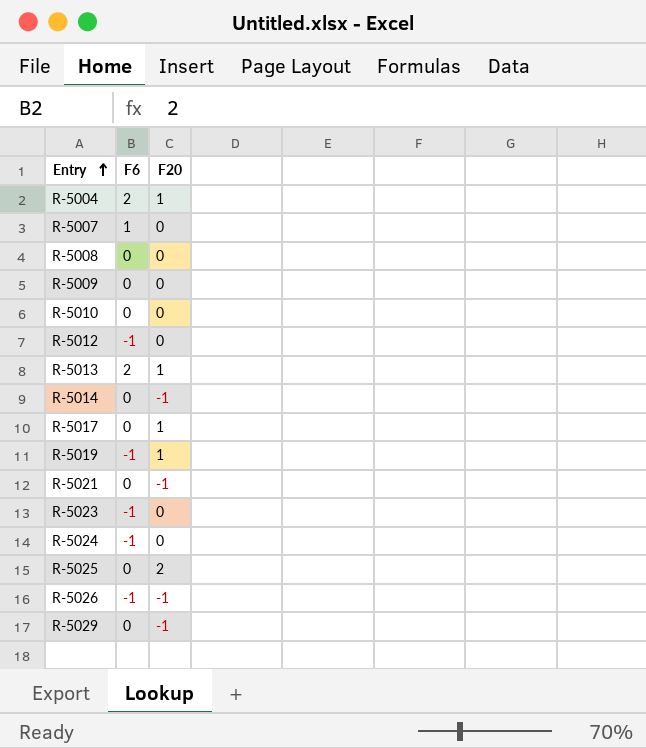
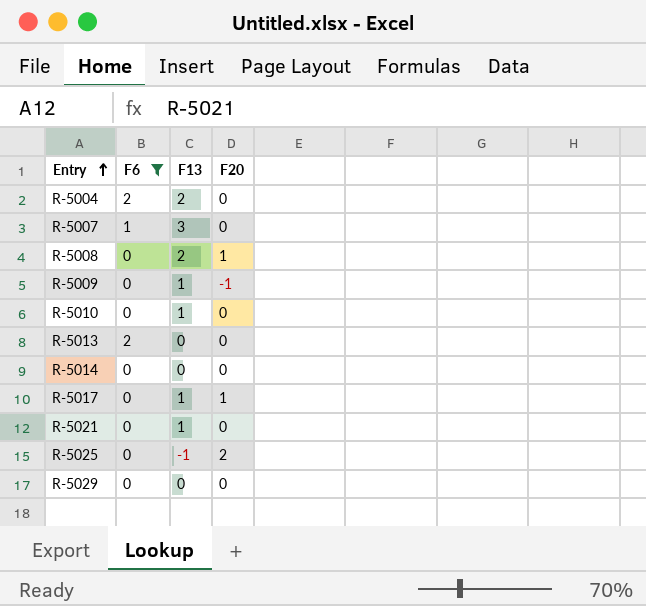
filter: none -> F6 != -1
column F13 | position: none -> 3
R-5004 | F20: 1 -> 0
R-5008 | F20: 0 -> 1
R-5009 | F20: 0 -> -1
R-5013 | F20: 1 -> 0
R-5014 | F20: -1 -> 0
R-5021 | F20: -1 -> 0
R-5029 | F20: -1 -> 0

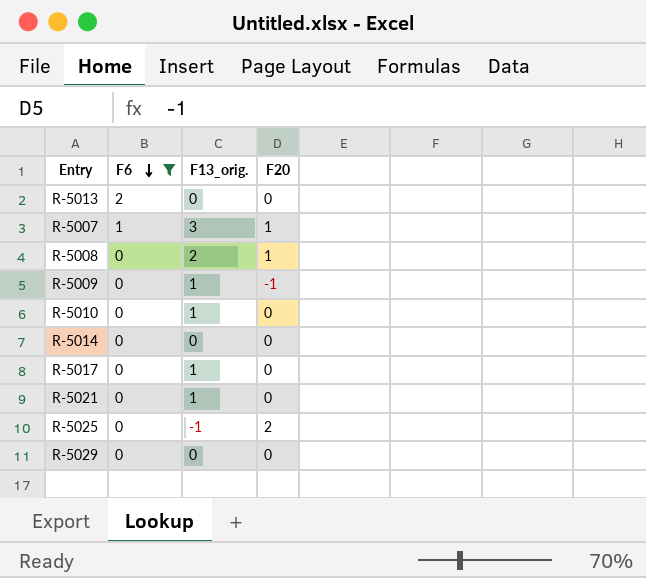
row order: Entry ascending -> F6 descending
column name: F13 -> F13_orig.
row R-5004: 2 | 2 | 0 -> none
R-5007 | F20: 0 -> 1
R-5017 | F20: 1 -> 0

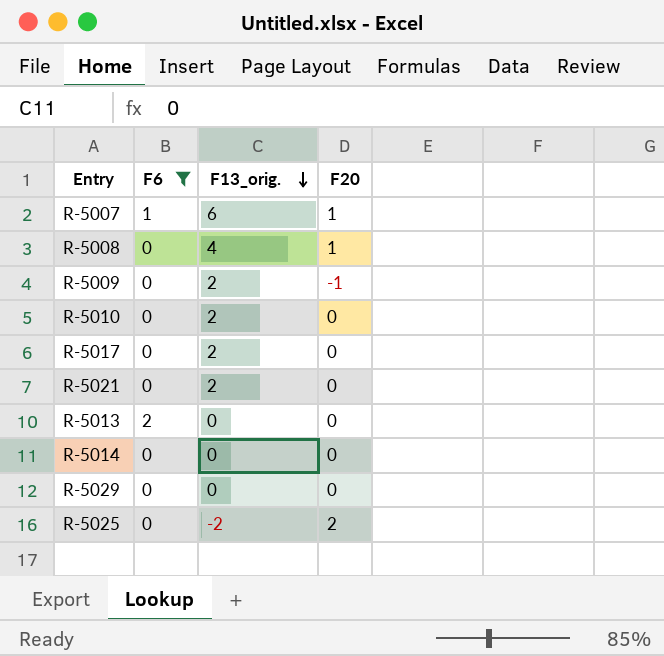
row order: F6 descending -> F13_orig. descending
R-5007 | F13_orig.: 3 -> 6
R-5008 | F13_orig.: 2 -> 4
R-5009 | F13_orig.: 1 -> 2
R-5010 | F13_orig.: 1 -> 2
R-5017 | F13_orig.: 1 -> 2
R-5021 | F13_orig.: 1 -> 2
R-5025 | F13_orig.: -1 -> -2

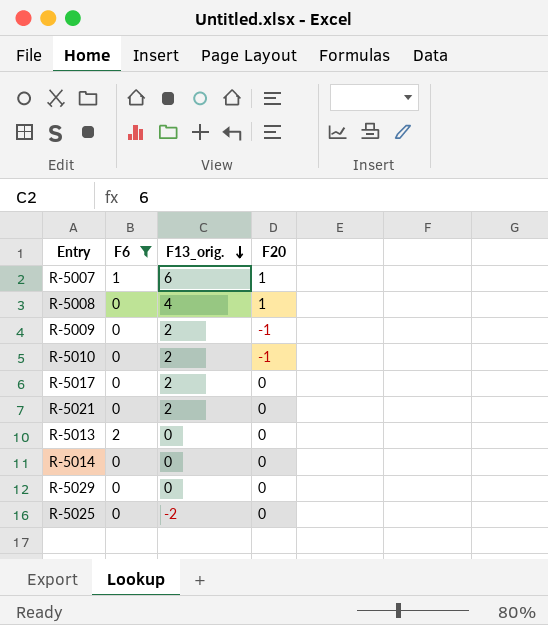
R-5010 | F20: 0 -> -1
R-5025 | F20: 2 -> 0

